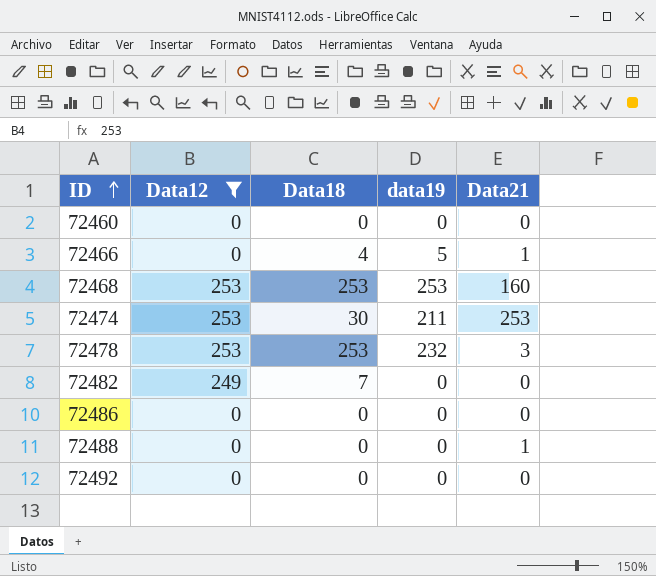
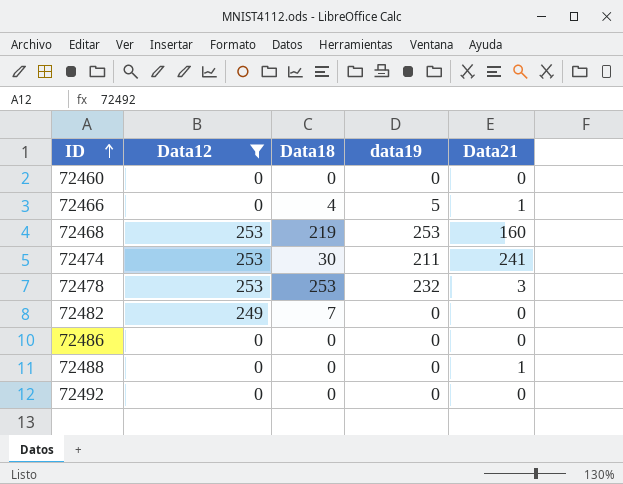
72468 | Data18: 253 -> 219
72474 | Data21: 253 -> 241

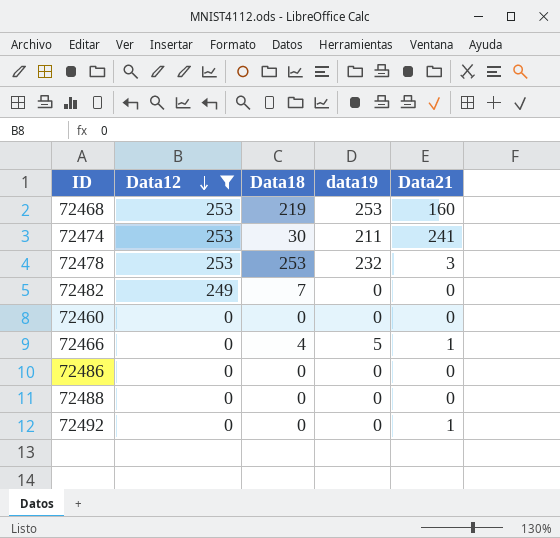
row order: ID ascending -> Data12 descending
72488 | Data21: 1 -> 0
72492 | Data21: 0 -> 1

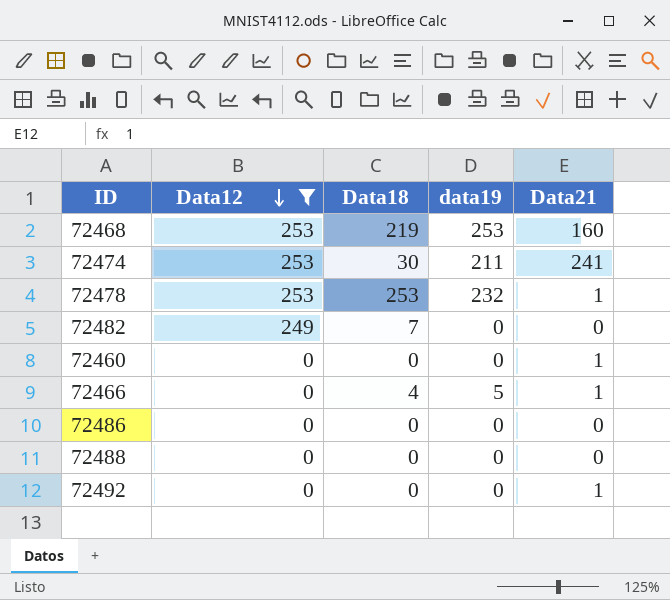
72478 | Data21: 3 -> 1
72460 | Data21: 0 -> 1

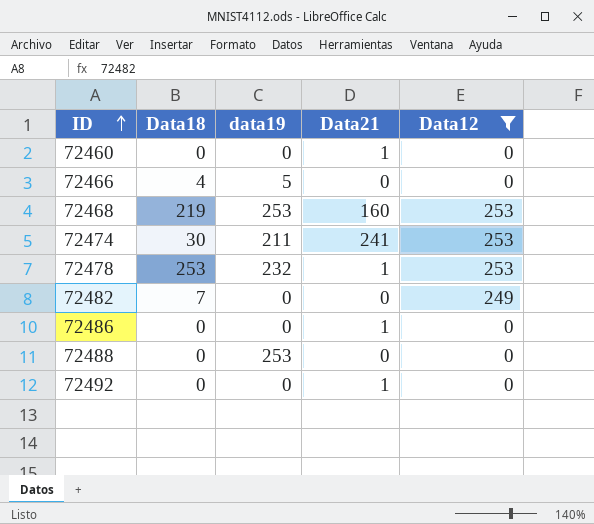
row order: Data12 descending -> ID ascending
column Data12 | position: 2 -> 5
72466 | Data21: 1 -> 0
72486 | Data21: 0 -> 1
72488 | data19: 0 -> 253

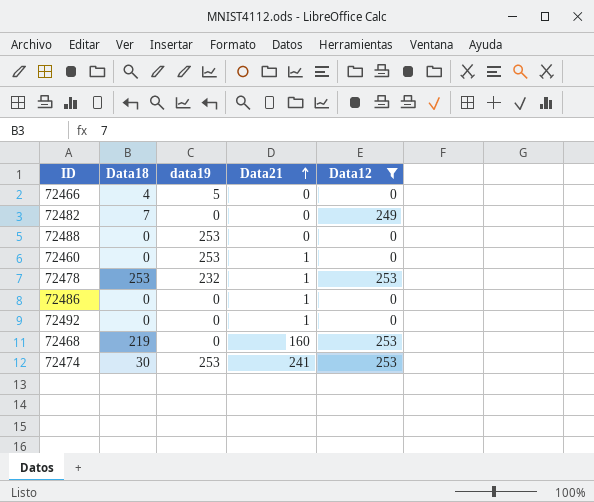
row order: ID ascending -> Data21 ascending
72460 | data19: 0 -> 253
72468 | data19: 253 -> 0
72474 | data19: 211 -> 253

